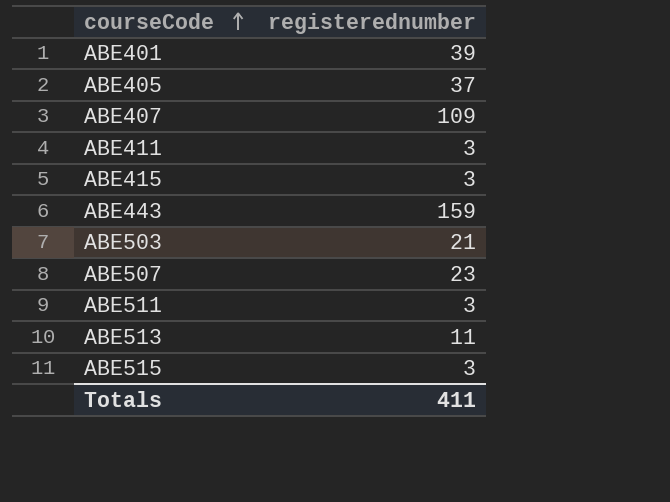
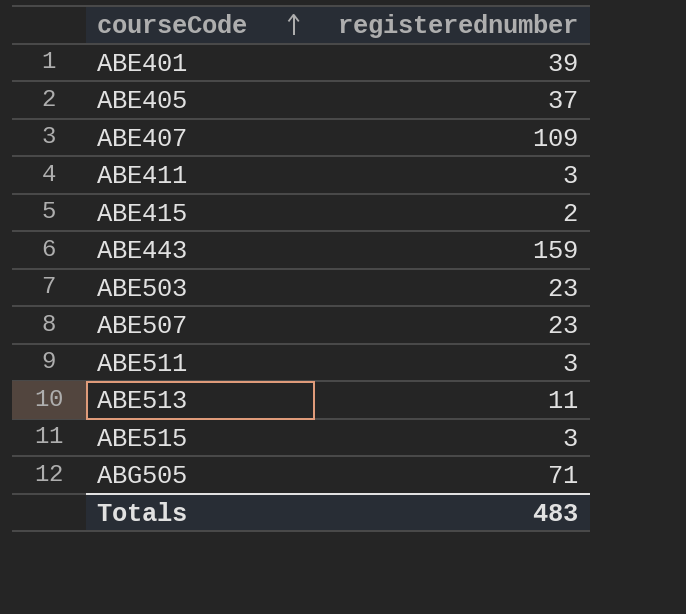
ABE415 | registerednumber: 3 -> 2
ABE503 | registerednumber: 21 -> 23
row ABG505: none -> 71
Totals | registerednumber: 411 -> 483

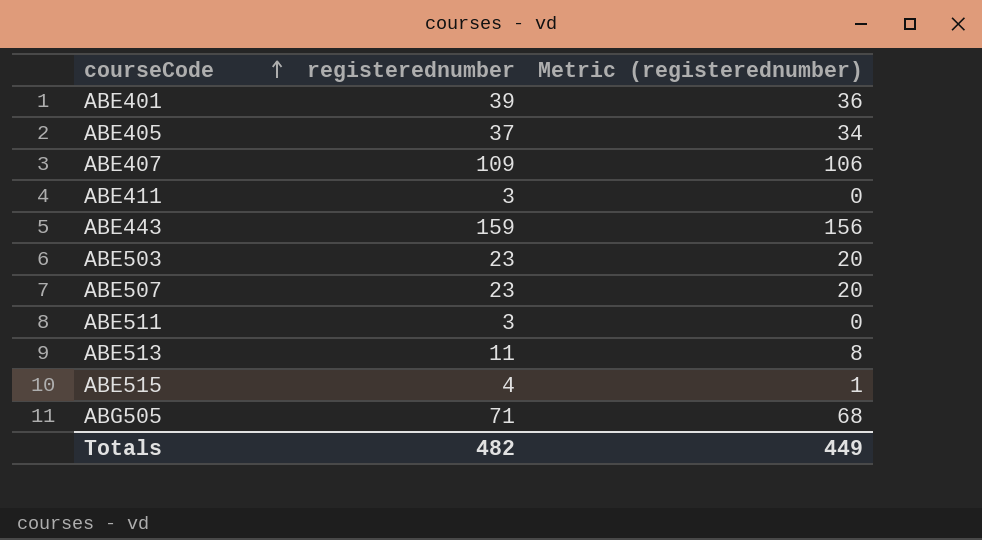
column Metric (registerednumber) | formula: none -> [registerednumber] - 3
row ABE415: 2 -> none
ABE515 | registerednumber: 3 -> 4
Totals | registerednumber: 483 -> 482

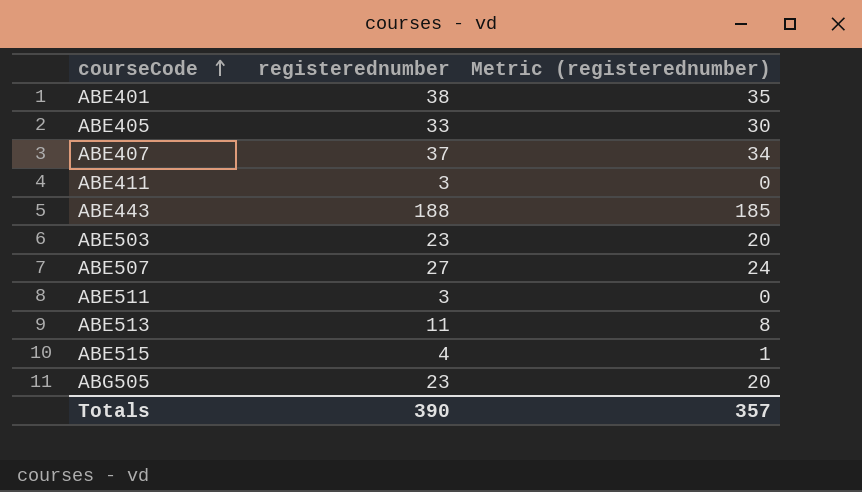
ABE401 | registerednumber: 39 -> 38
ABE401 | Metric (registerednumber): 36 -> 35
ABE405 | registerednumber: 37 -> 33
ABE405 | Metric (registerednumber): 34 -> 30
ABE407 | registerednumber: 109 -> 37
ABE407 | Metric (registerednumber): 106 -> 34
ABE443 | registerednumber: 159 -> 188
ABE443 | Metric (registerednumber): 156 -> 185
ABE507 | registerednumber: 23 -> 27
ABE507 | Metric (registerednumber): 20 -> 24
ABG505 | registerednumber: 71 -> 23
ABG505 | Metric (registerednumber): 68 -> 20
Totals | registerednumber: 482 -> 390
Totals | Metric (registerednumber): 449 -> 357

